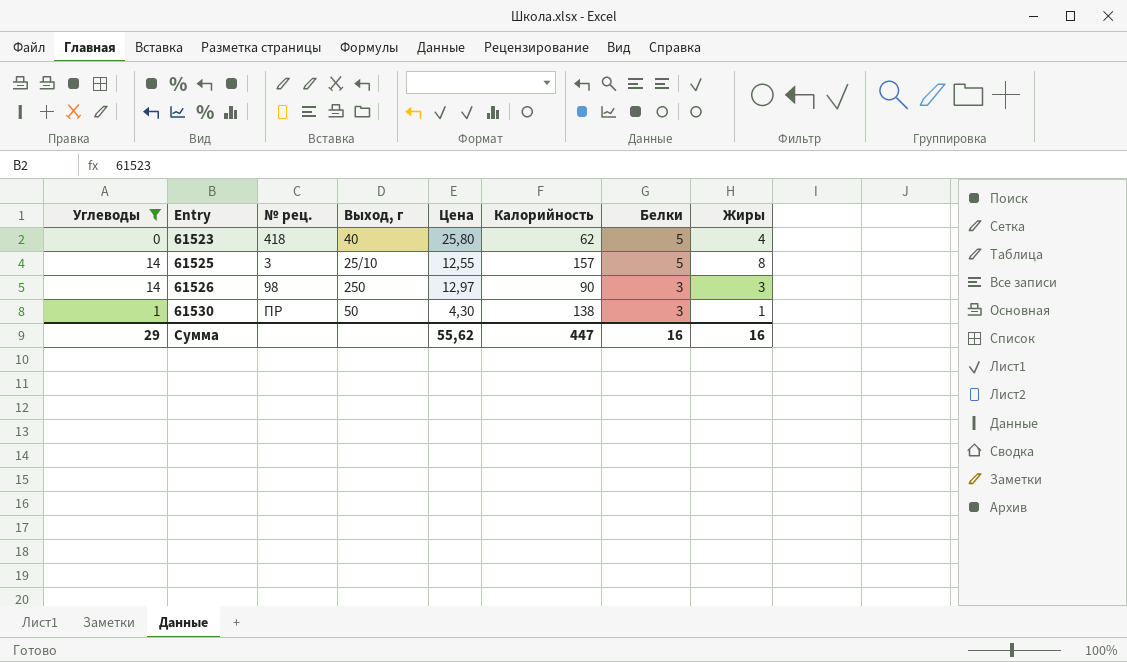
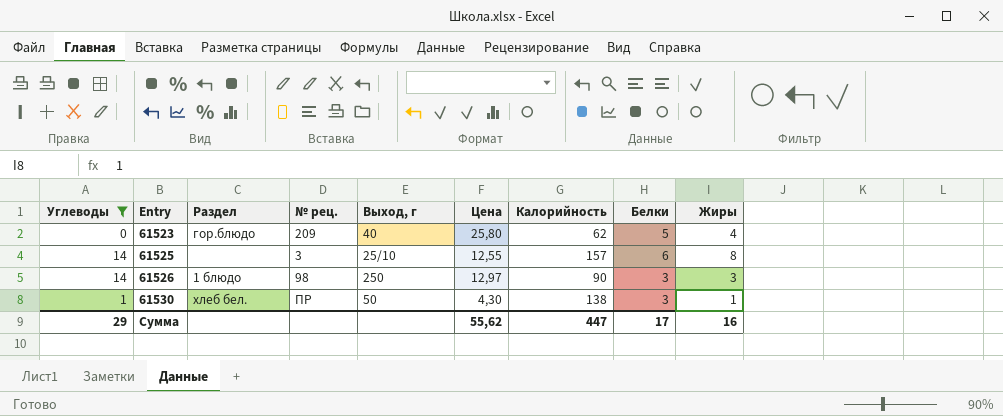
column Раздел | position: none -> 3
61523 | № рец.: 418 -> 209
61525 | Белки: 5 -> 6
Сумма | Белки: 16 -> 17

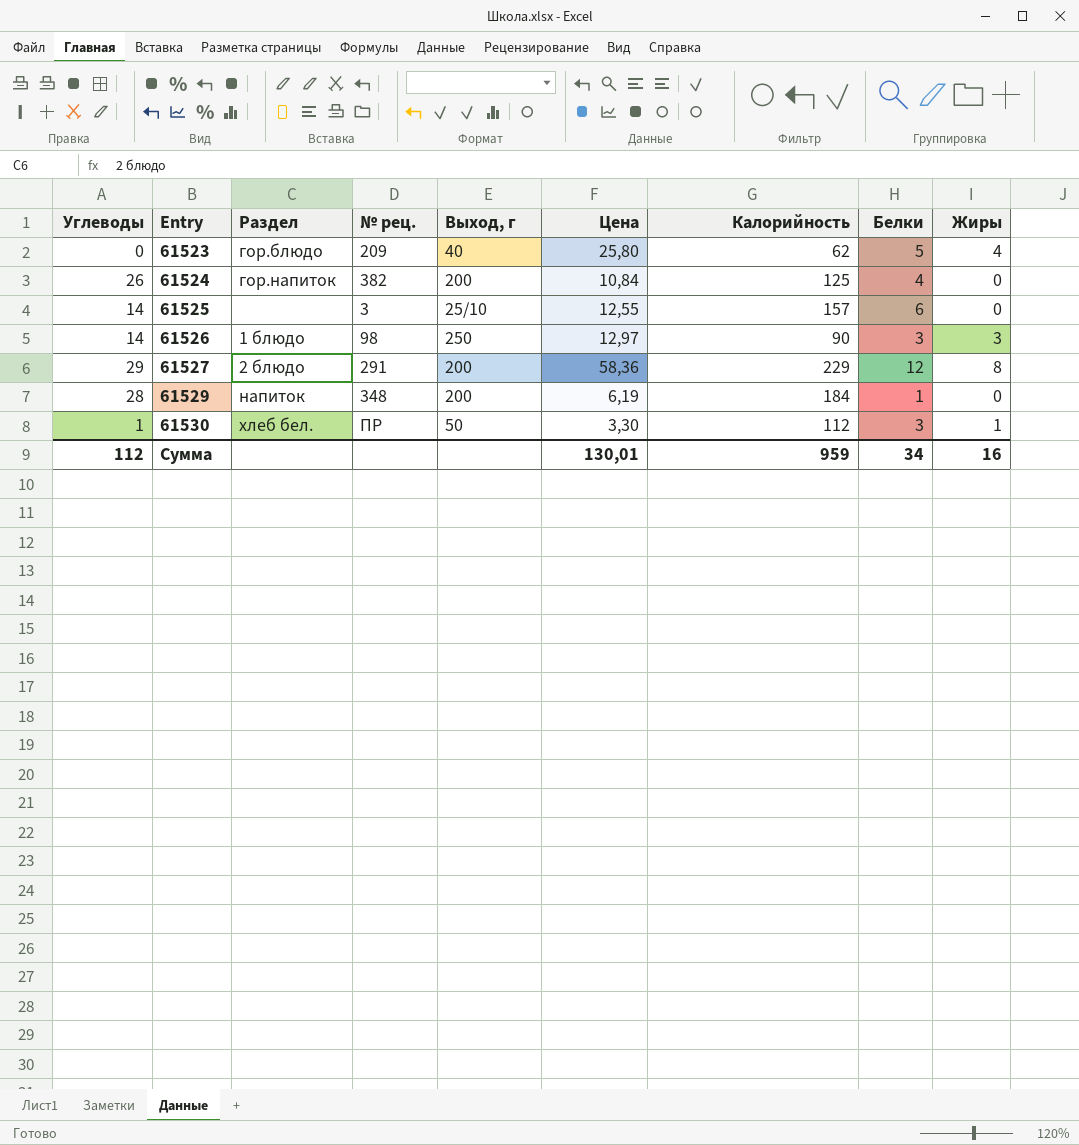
filter: Углеводы <= 14 -> none
61525 | Жиры: 8 -> 0
61530 | Цена: 4,30 -> 3,30
61530 | Калорийность: 138 -> 112
Сумма | Углеводы: 29 -> 112
Сумма | Цена: 55,62 -> 130,01
Сумма | Калорийность: 447 -> 959
Сумма | Белки: 17 -> 34

